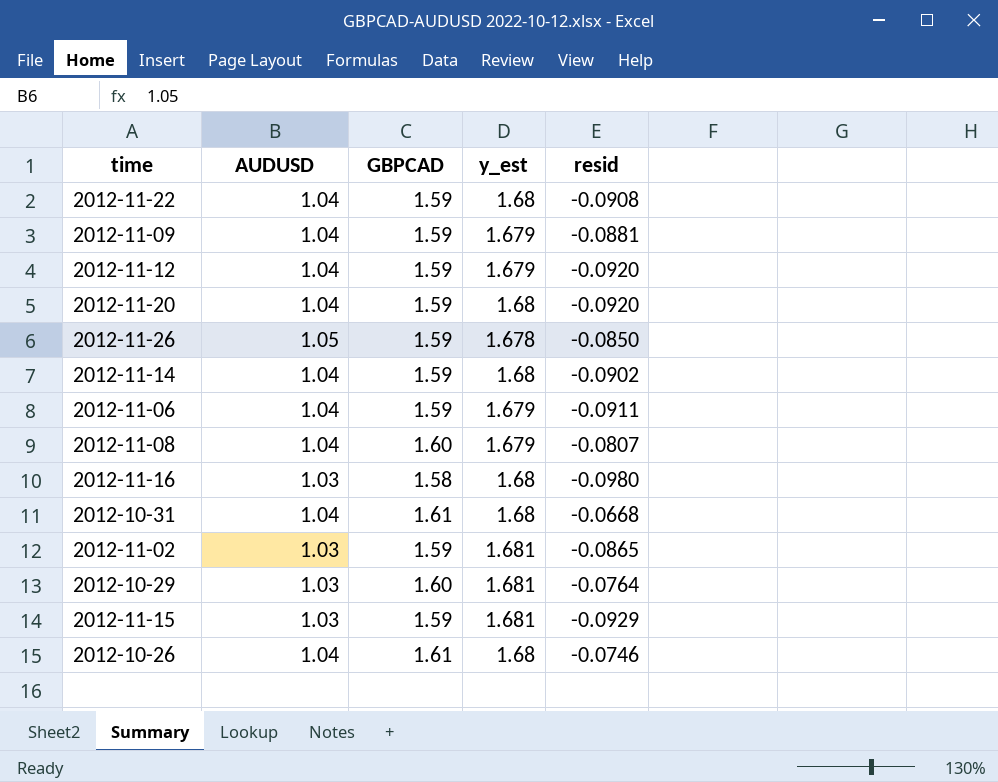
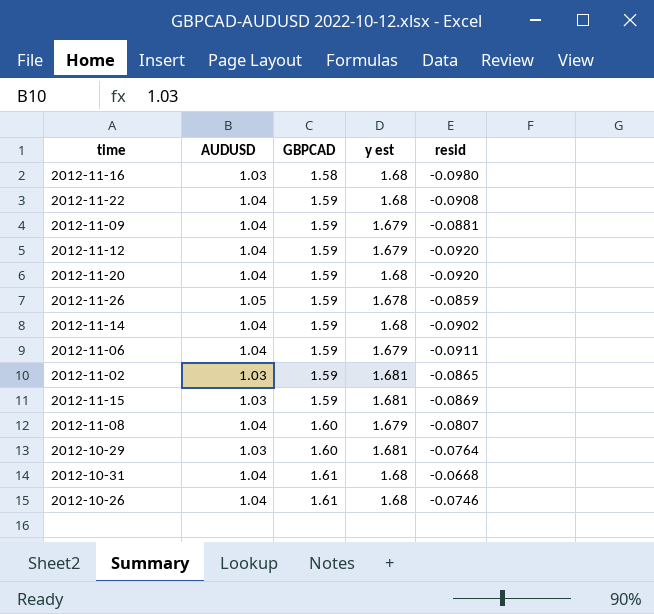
row order: none -> GBPCAD ascending
column name: y_est -> y est
2012-11-26 | resid: -0.0850 -> -0.0859
2012-11-15 | resid: -0.0929 -> -0.0869

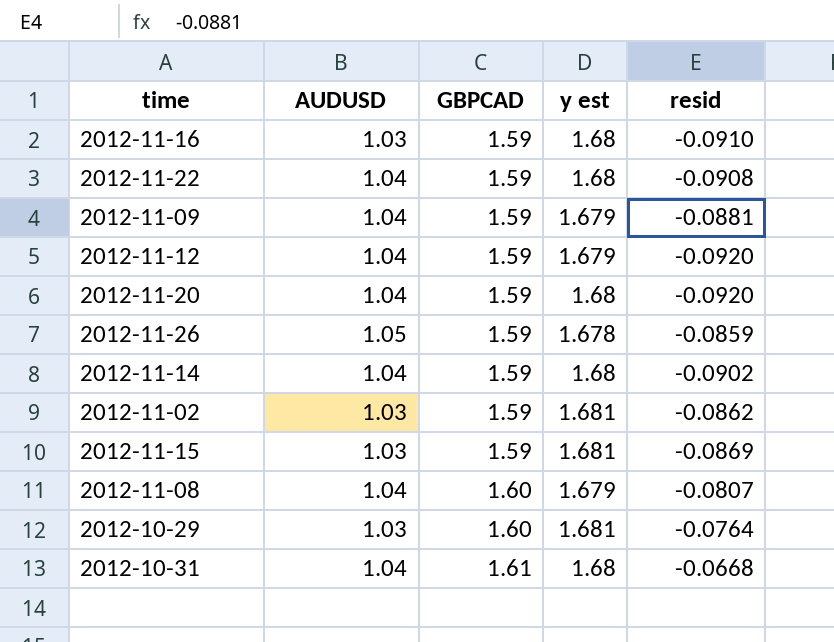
row 2012-11-06: 1.04 | 1.59 | 1.679 | -0.0911 -> none
row 2012-10-26: 1.04 | 1.61 | 1.68 | -0.0746 -> none
2012-11-16 | GBPCAD: 1.58 -> 1.59
2012-11-16 | resid: -0.0980 -> -0.0910
2012-11-02 | resid: -0.0865 -> -0.0862

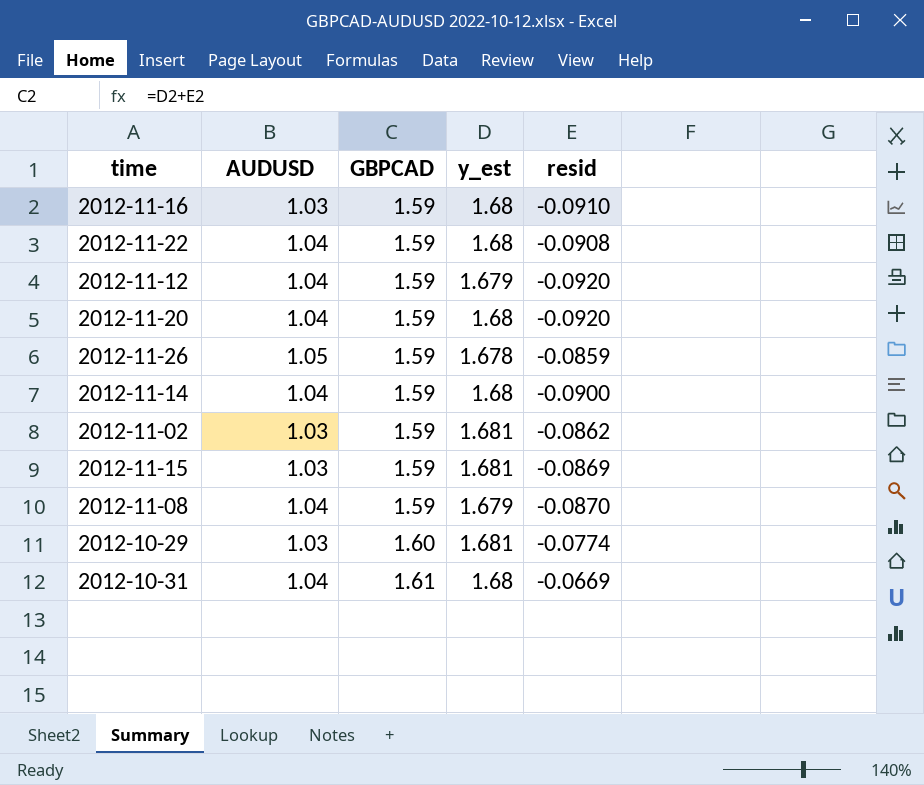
column name: y est -> y_est
row 2012-11-09: 1.04 | 1.59 | 1.679 | -0.0881 -> none
2012-11-14 | resid: -0.0902 -> -0.0900
2012-11-08 | GBPCAD: 1.60 -> 1.59
2012-11-08 | resid: -0.0807 -> -0.0870
2012-10-29 | resid: -0.0764 -> -0.0774
2012-10-31 | resid: -0.0668 -> -0.0669

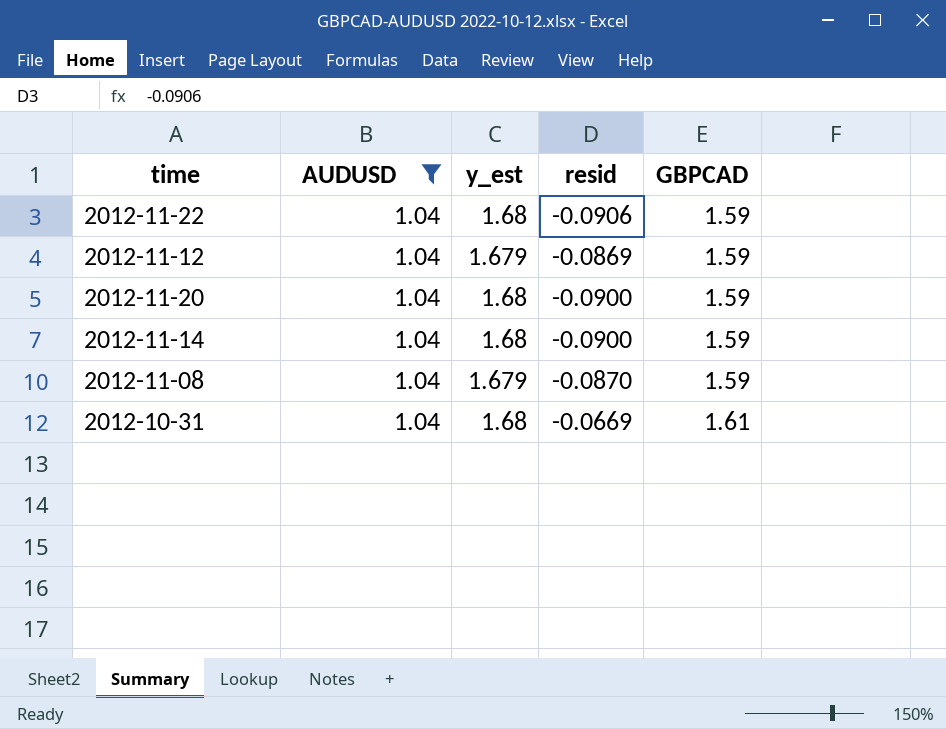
filter: none -> AUDUSD = 1.04
column GBPCAD | position: 3 -> 5
2012-11-22 | resid: -0.0908 -> -0.0906
2012-11-12 | resid: -0.0920 -> -0.0869
2012-11-20 | resid: -0.0920 -> -0.0900

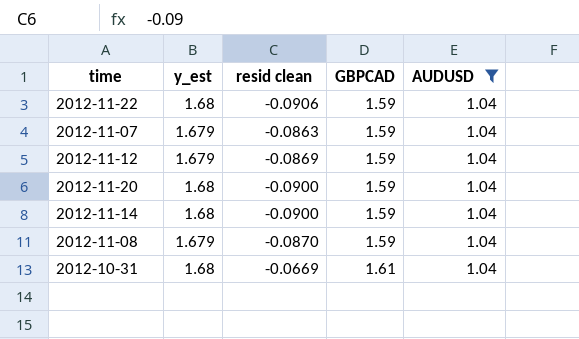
column name: resid -> resid clean
column AUDUSD | position: 2 -> 5
row 2012-11-07: none -> 1.679 | -0.0863 | 1.59 | 1.04

